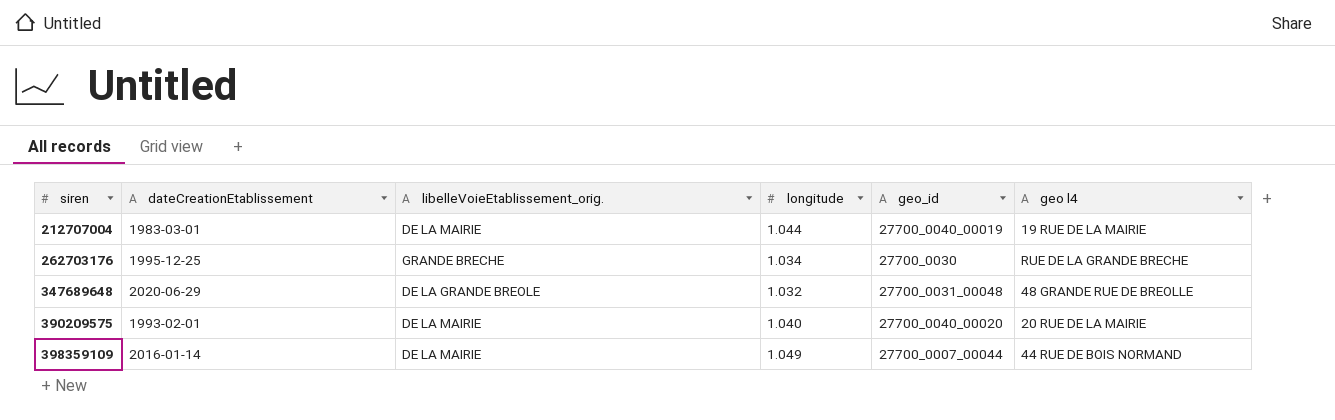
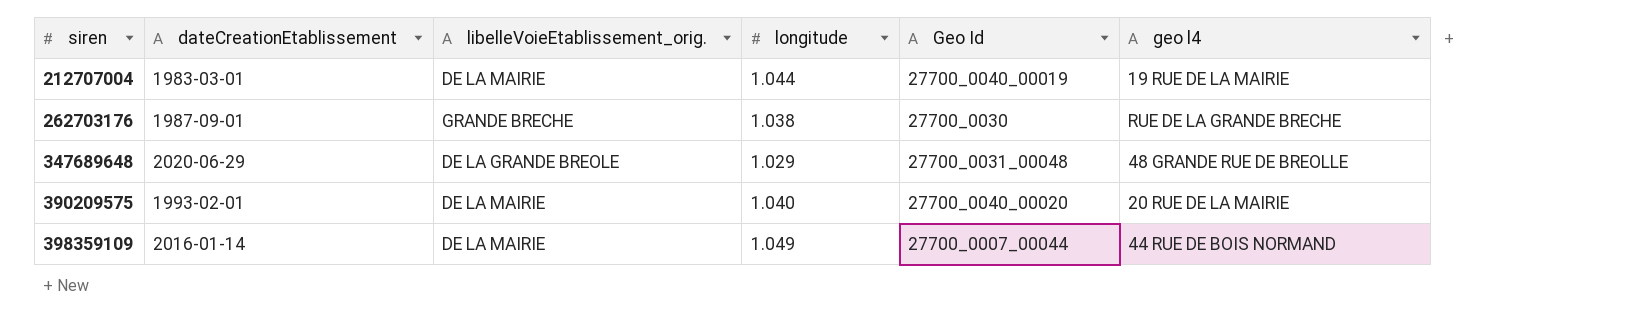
column name: geo_id -> Geo Id
262703176 | dateCreationEtablissement: 1995-12-25 -> 1987-09-01
262703176 | longitude: 1.034 -> 1.038
347689648 | longitude: 1.032 -> 1.029

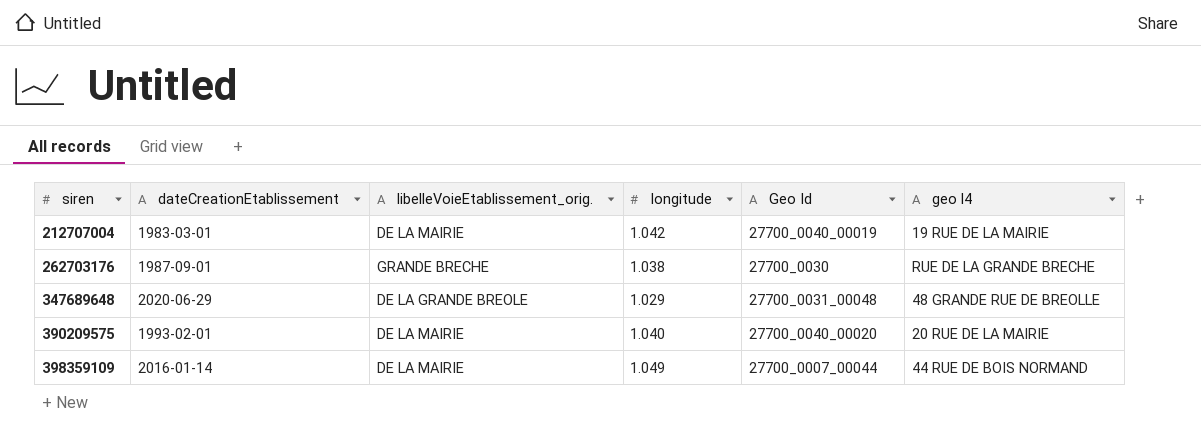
212707004 | longitude: 1.044 -> 1.042

